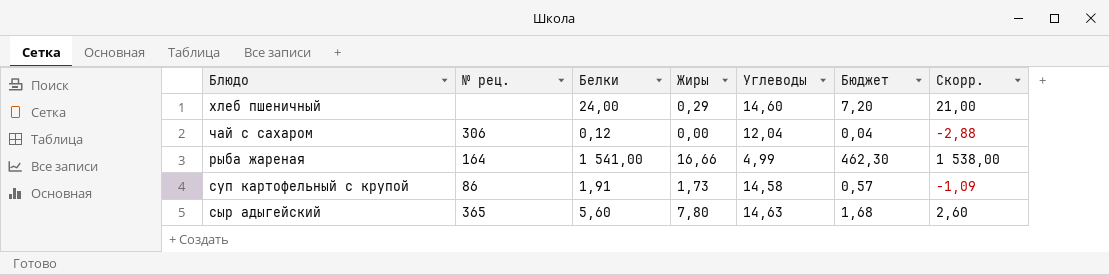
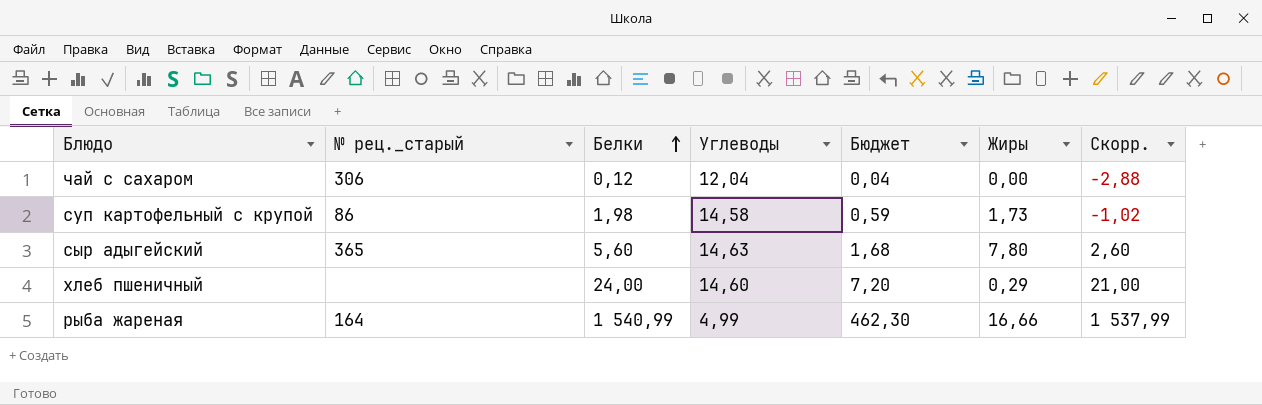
row order: none -> Белки ascending
column name: № рец. -> № рец._старый
column Жиры | position: 4 -> 6
суп картофельный с крупой | Белки: 1,91 -> 1,98
суп картофельный с крупой | Бюджет: 0,57 -> 0,59
суп картофельный с крупой | Скорр.: -1,09 -> -1,02
рыба жареная | Белки: 1 541,00 -> 1 540,99
рыба жареная | Скорр.: 1 538,00 -> 1 537,99

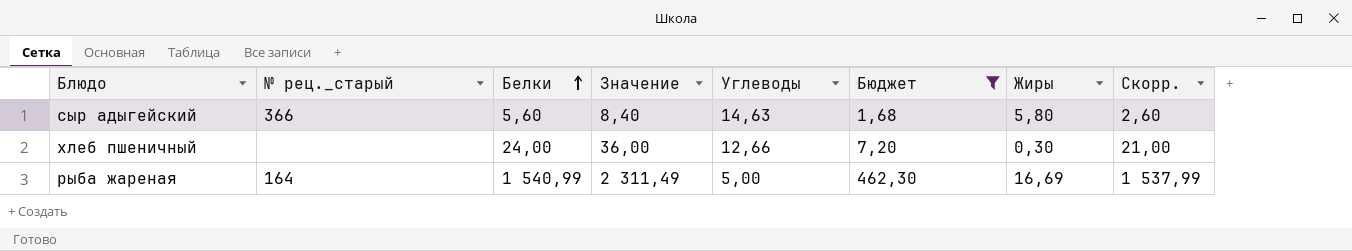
filter: none -> Бюджет >= 1,68
column Значение | formula: none -> [Белки] * 1,5
сыр адыгейский | № рец._старый: 365 -> 366
сыр адыгейский | Жиры: 7,80 -> 5,80
хлеб пшеничный | Углеводы: 14,60 -> 12,66
хлеб пшеничный | Жиры: 0,29 -> 0,30
рыба жареная | Углеводы: 4,99 -> 5,00
рыба жареная | Жиры: 16,66 -> 16,69

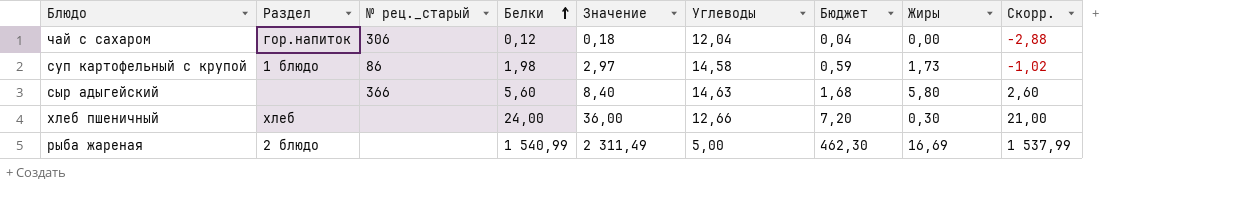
filter: Бюджет >= 1,68 -> none
column Раздел | position: none -> 2
рыба жареная | № рец._старый: 164 -> none

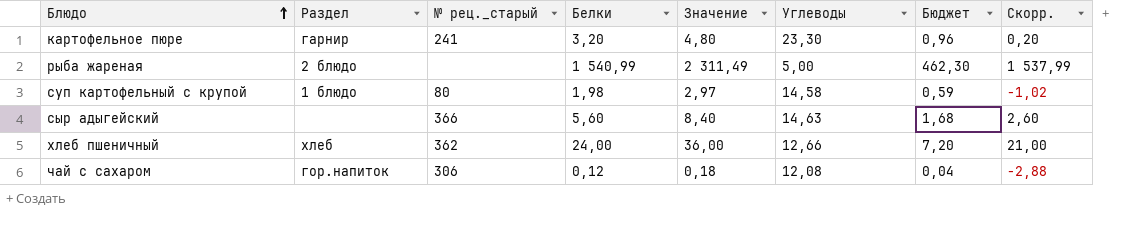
row order: Белки ascending -> Блюдо ascending
column Жиры | position: 8 -> none
row картофельное пюре: none -> гарнир | 241 | 3,20 | 4,80 | 23,30 | 0,96 | 0,20
суп картофельный с крупой | № рец._старый: 86 -> 80
хлеб пшеничный | № рец._старый: none -> 362
чай с сахаром | Углеводы: 12,04 -> 12,08

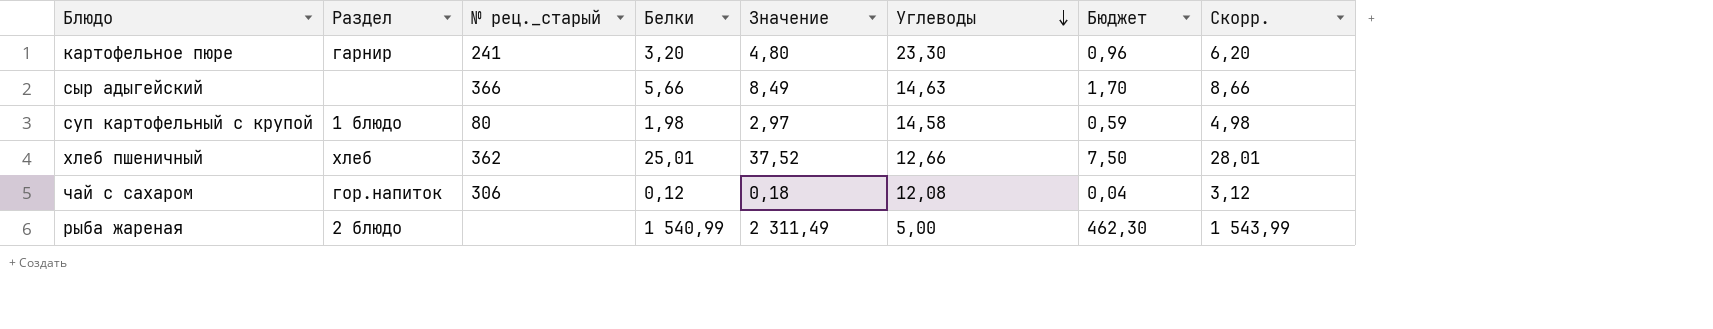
row order: Блюдо ascending -> Углеводы descending
column Скорр. | formula: [Белки] - 3 -> [Белки] + 3
сыр адыгейский | Белки: 5,60 -> 5,66
сыр адыгейский | Значение: 8,40 -> 8,49
сыр адыгейский | Бюджет: 1,68 -> 1,70
хлеб пшеничный | Белки: 24,00 -> 25,01
хлеб пшеничный | Значение: 36,00 -> 37,52
хлеб пшеничный | Бюджет: 7,20 -> 7,50

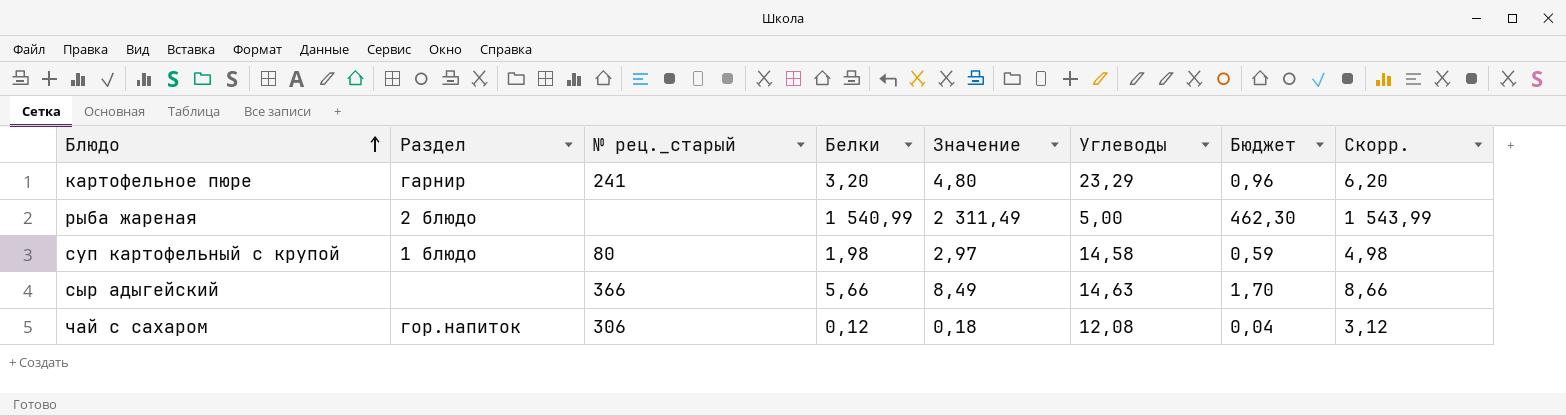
row order: Углеводы descending -> Блюдо ascending
row хлеб пшеничный: хлеб | 362 | 25,01 | 37,52 | 12,66 | 7,50 | 28,01 -> none
картофельное пюре | Углеводы: 23,30 -> 23,29

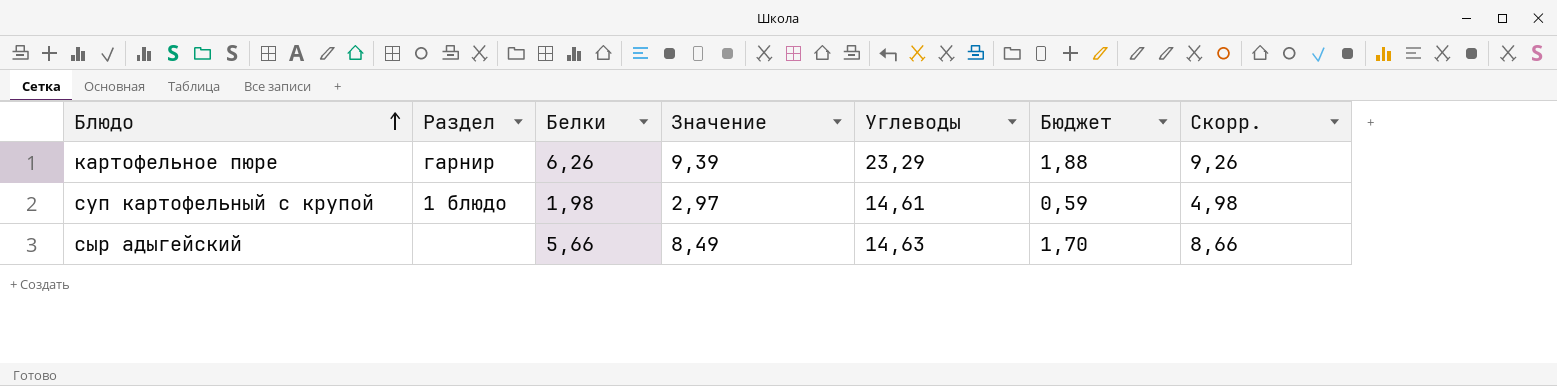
column № рец._старый | position: 3 -> none
row рыба жареная: 2 блюдо | none | 1 540,99 | 2 311,49 | 5,00 | 462,30 | 1 543,99 -> none
row чай с сахаром: гор.напиток | 306 | 0,12 | 0,18 | 12,08 | 0,04 | 3,12 -> none
картофельное пюре | Белки: 3,20 -> 6,26
картофельное пюре | Значение: 4,80 -> 9,39
картофельное пюре | Бюджет: 0,96 -> 1,88
картофельное пюре | Скорр.: 6,20 -> 9,26
суп картофельный с крупой | Углеводы: 14,58 -> 14,61

